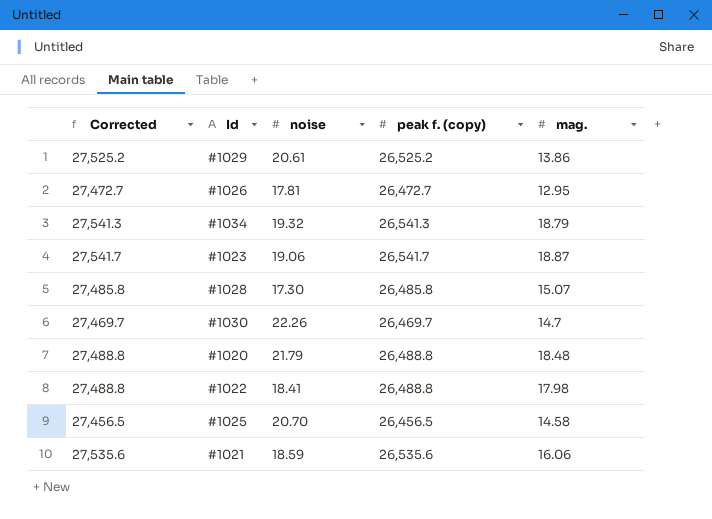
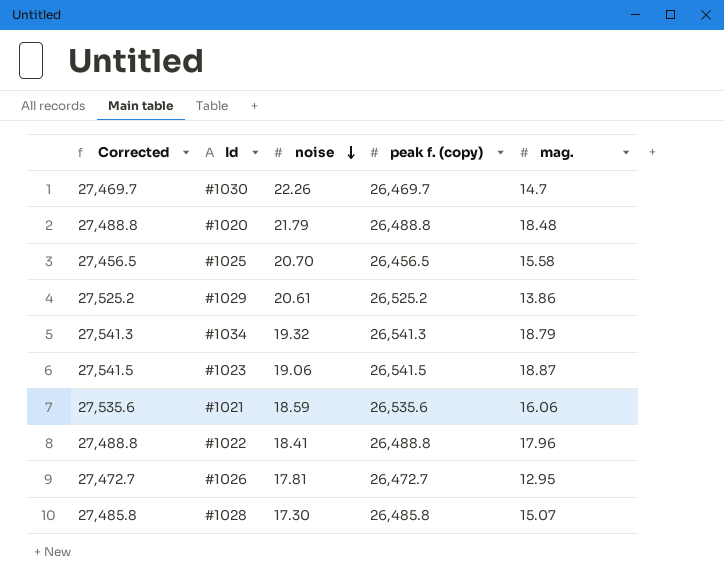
row order: none -> noise descending
#1025 | mag.: 14.58 -> 15.58
#1023 | Corrected: 27,541.7 -> 27,541.5
#1023 | peak f. (copy): 26,541.7 -> 26,541.5
#1022 | mag.: 17.98 -> 17.96

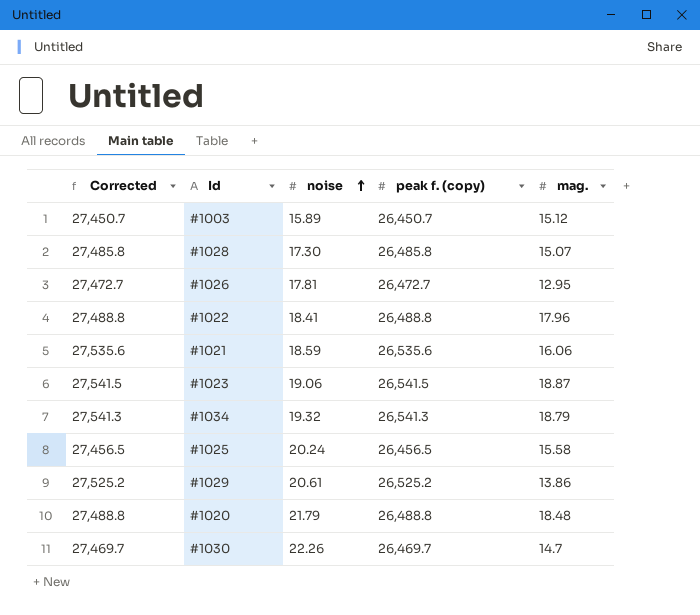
row order: noise descending -> noise ascending
row #1003: none -> 27,450.7 | 15.89 | 26,450.7 | 15.12
#1025 | noise: 20.70 -> 20.24

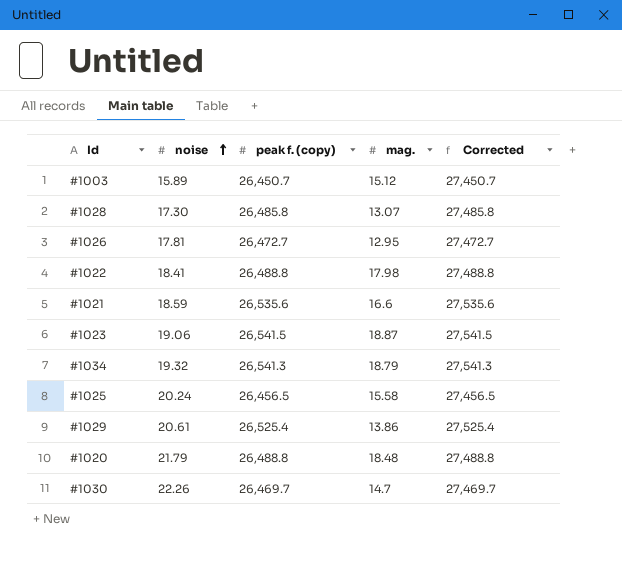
column Corrected | position: 1 -> 5
#1028 | mag.: 15.07 -> 13.07
#1022 | mag.: 17.96 -> 17.98
#1021 | mag.: 16.06 -> 16.6
#1029 | peak f. (copy): 26,525.2 -> 26,525.4
#1029 | Corrected: 27,525.2 -> 27,525.4

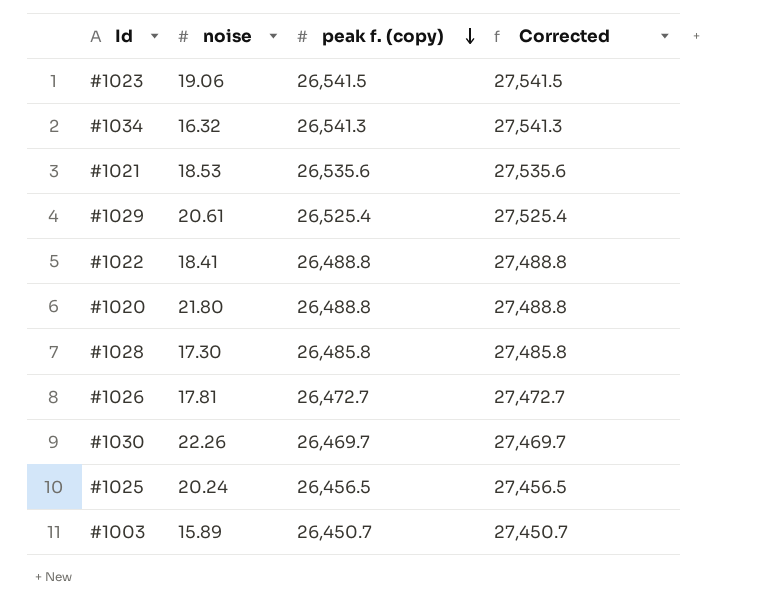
row order: noise ascending -> peak f. (copy) descending
column mag. | position: 4 -> none
#1034 | noise: 19.32 -> 16.32
#1021 | noise: 18.59 -> 18.53
#1020 | noise: 21.79 -> 21.80

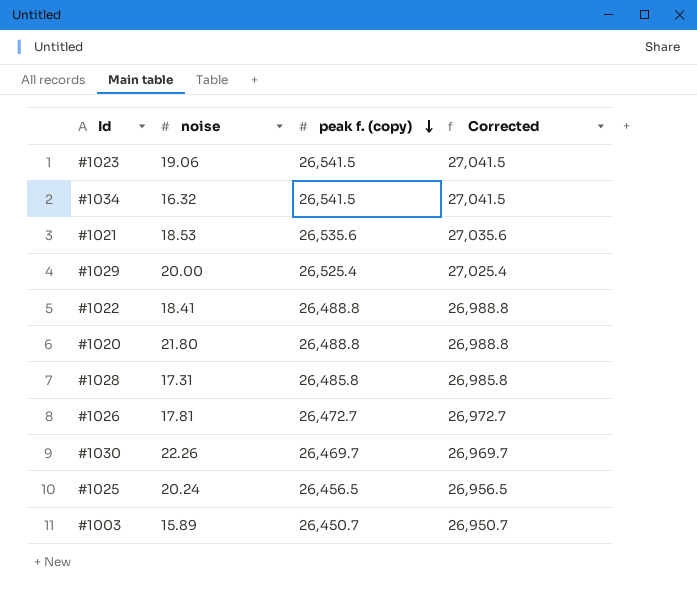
column Corrected | formula: [peak f. (copy)] + 1000 -> [peak f. (copy)] + 500
#1034 | peak f. (copy): 26,541.3 -> 26,541.5
#1029 | noise: 20.61 -> 20.00
#1028 | noise: 17.30 -> 17.31

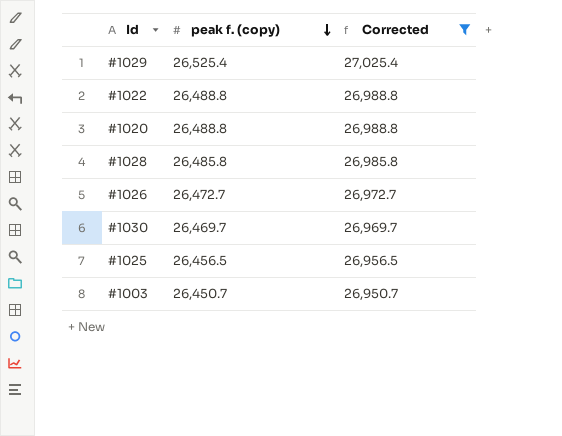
filter: none -> Corrected <= 27,025.4
column noise | position: 2 -> none

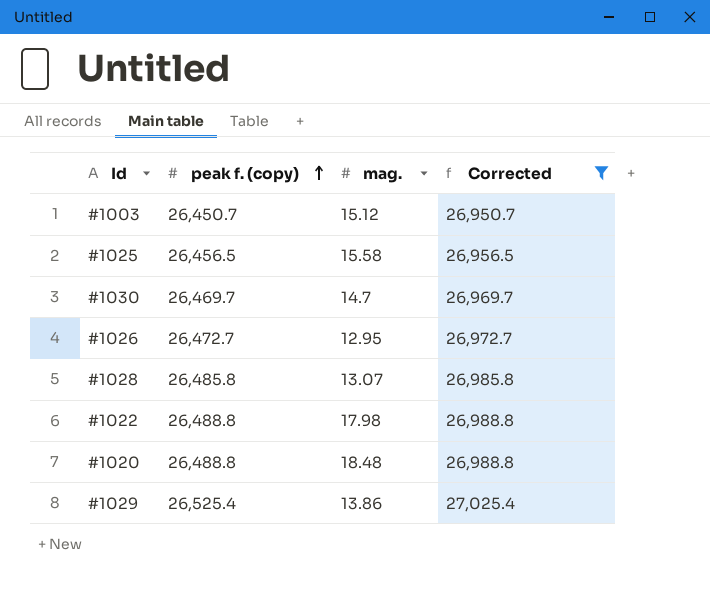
row order: peak f. (copy) descending -> peak f. (copy) ascending
column mag. | position: none -> 3

